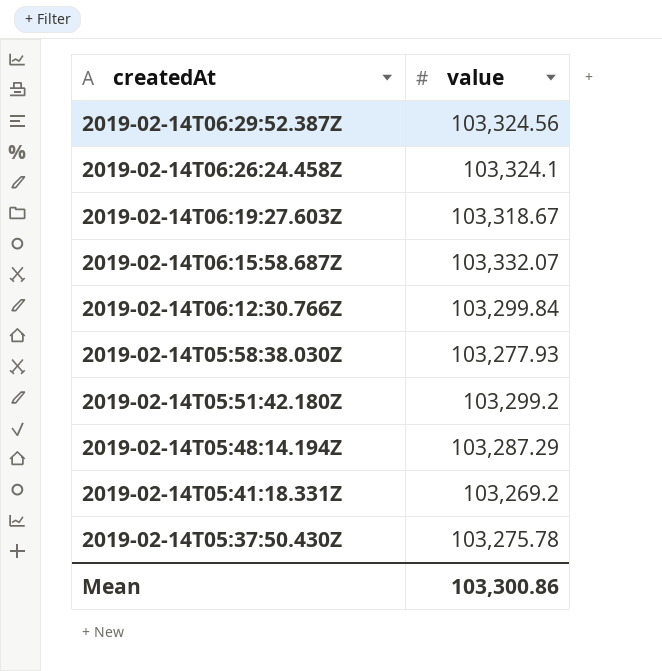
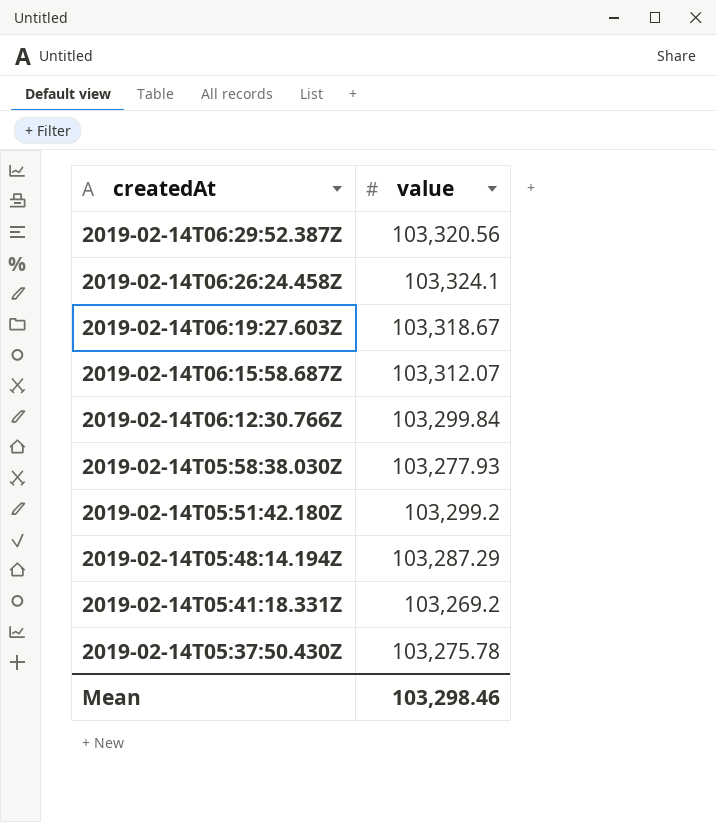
2019-02-14T06:29:52.387Z | value: 103,324.56 -> 103,320.56
2019-02-14T06:15:58.687Z | value: 103,332.07 -> 103,312.07
Mean | value: 103,300.86 -> 103,298.46

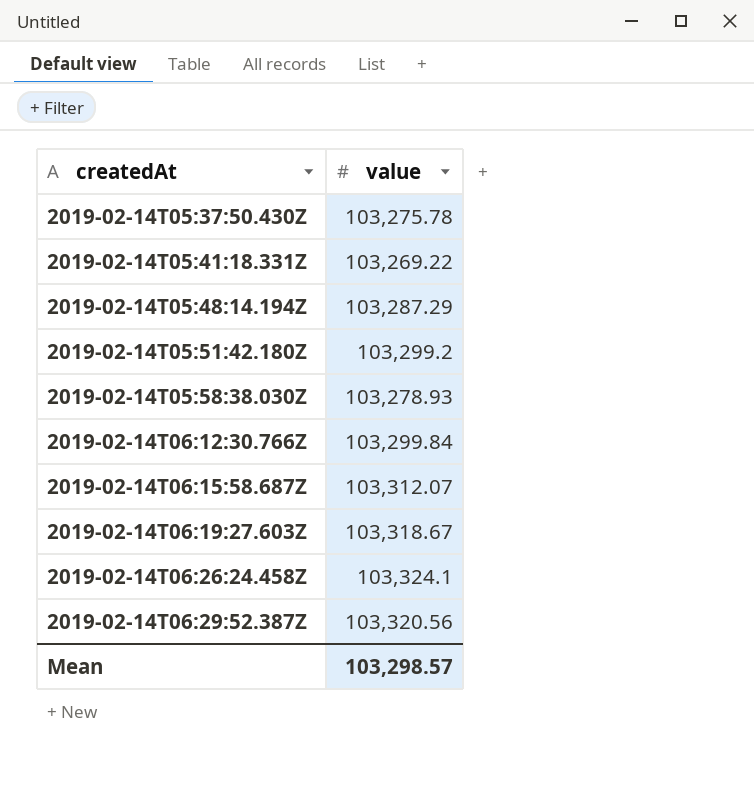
row order: createdAt descending -> createdAt ascending
2019-02-14T05:41:18.331Z | value: 103,269.2 -> 103,269.22
2019-02-14T05:58:38.030Z | value: 103,277.93 -> 103,278.93
Mean | value: 103,298.46 -> 103,298.57

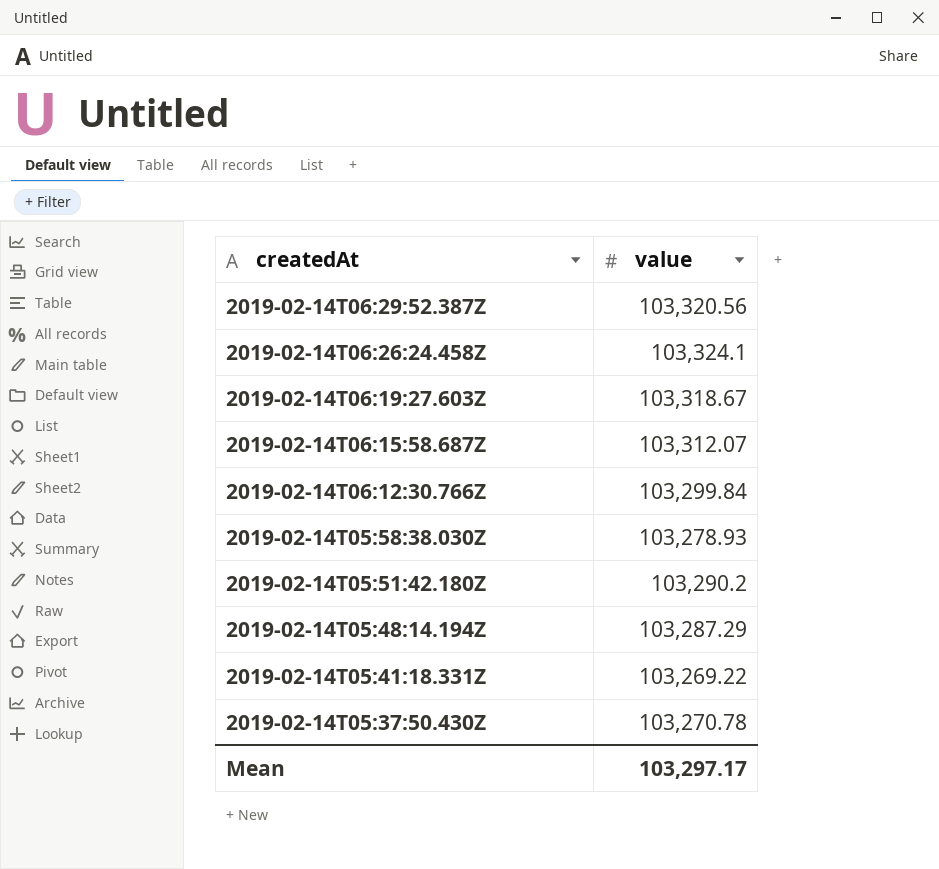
row order: createdAt ascending -> createdAt descending
2019-02-14T05:51:42.180Z | value: 103,299.2 -> 103,290.2
2019-02-14T05:37:50.430Z | value: 103,275.78 -> 103,270.78
Mean | value: 103,298.57 -> 103,297.17

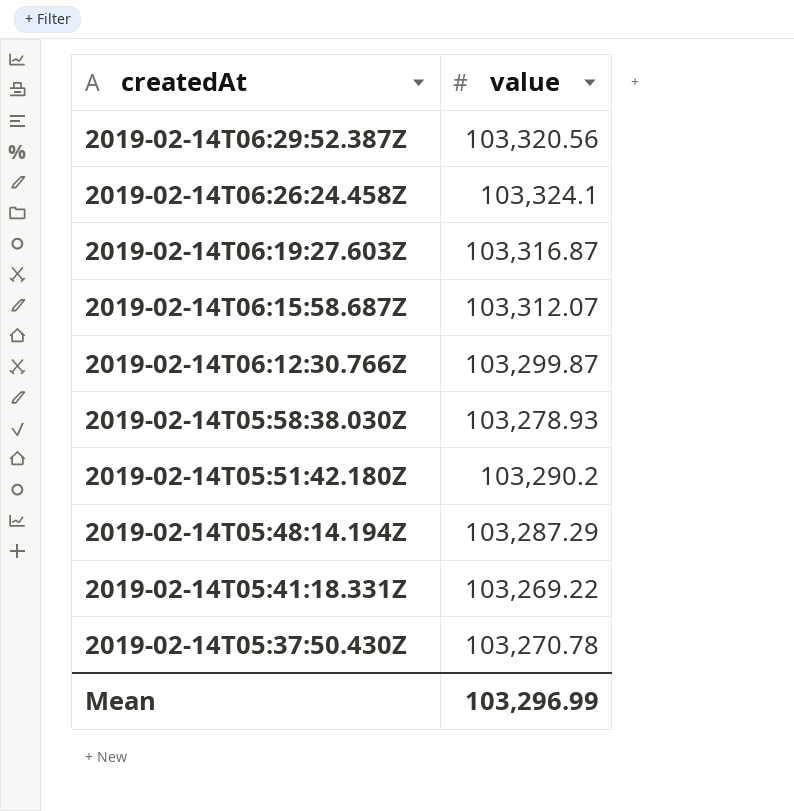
2019-02-14T06:19:27.603Z | value: 103,318.67 -> 103,316.87
2019-02-14T06:12:30.766Z | value: 103,299.84 -> 103,299.87
Mean | value: 103,297.17 -> 103,296.99

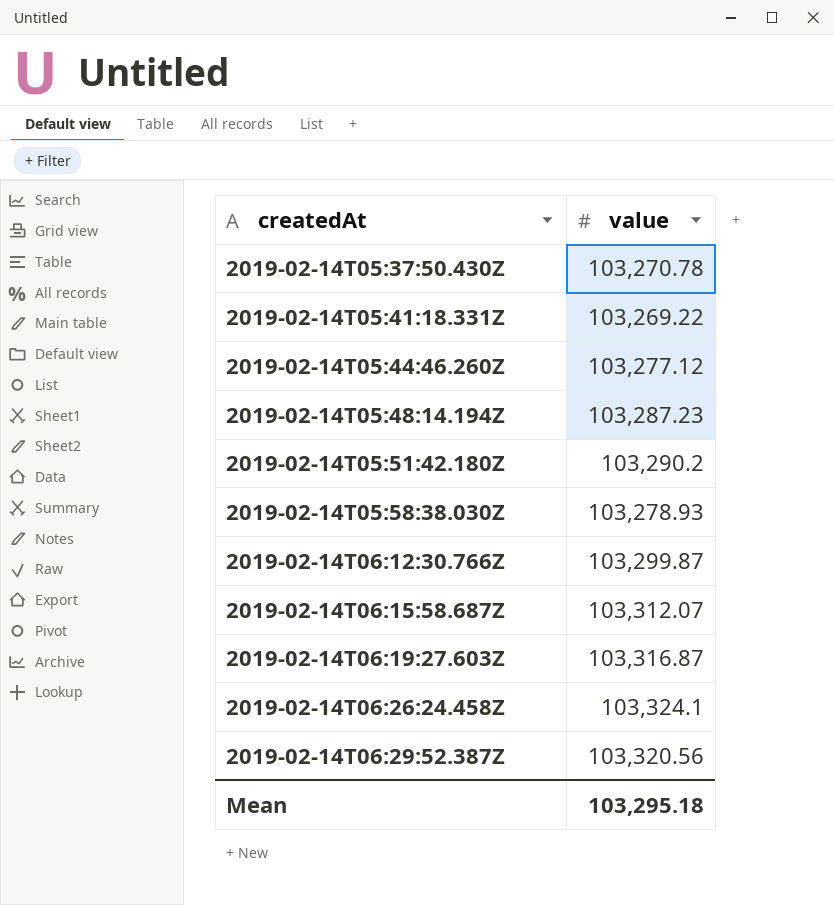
row order: createdAt descending -> createdAt ascending
row 2019-02-14T05:44:46.260Z: none -> 103,277.12
2019-02-14T05:48:14.194Z | value: 103,287.29 -> 103,287.23
Mean | value: 103,296.99 -> 103,295.18

